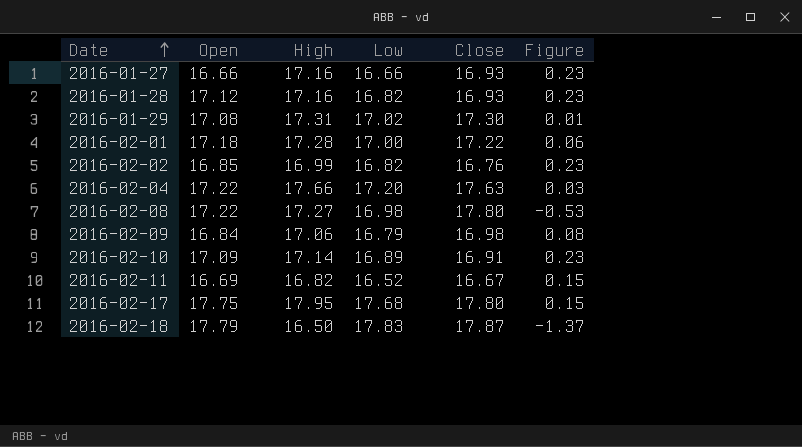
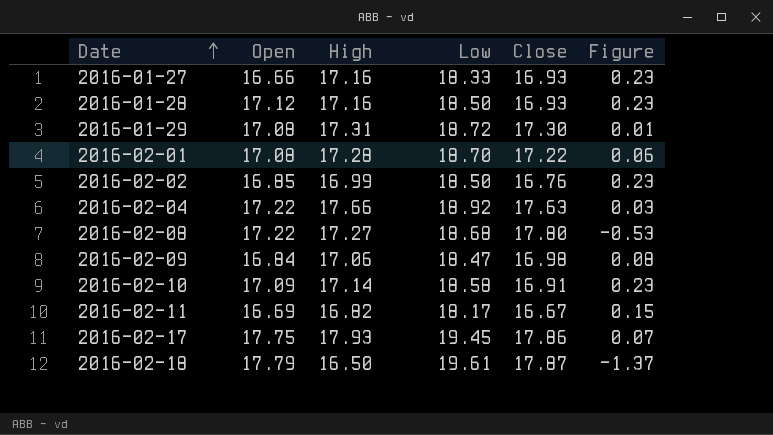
2016-01-27 | Low: 16.66 -> 18.33
2016-01-28 | Low: 16.82 -> 18.50
2016-01-29 | Low: 17.02 -> 18.72
2016-02-01 | Open: 17.18 -> 17.08
2016-02-01 | Low: 17.00 -> 18.70
2016-02-02 | Low: 16.82 -> 18.50
2016-02-04 | Low: 17.20 -> 18.92
2016-02-08 | Low: 16.98 -> 18.68
2016-02-09 | Low: 16.79 -> 18.47
2016-02-10 | Low: 16.89 -> 18.58
2016-02-11 | Low: 16.52 -> 18.17
2016-02-17 | High: 17.95 -> 17.93
2016-02-17 | Low: 17.68 -> 19.45
2016-02-17 | Close: 17.80 -> 17.86
2016-02-17 | Figure: 0.15 -> 0.07
2016-02-18 | Low: 17.83 -> 19.61

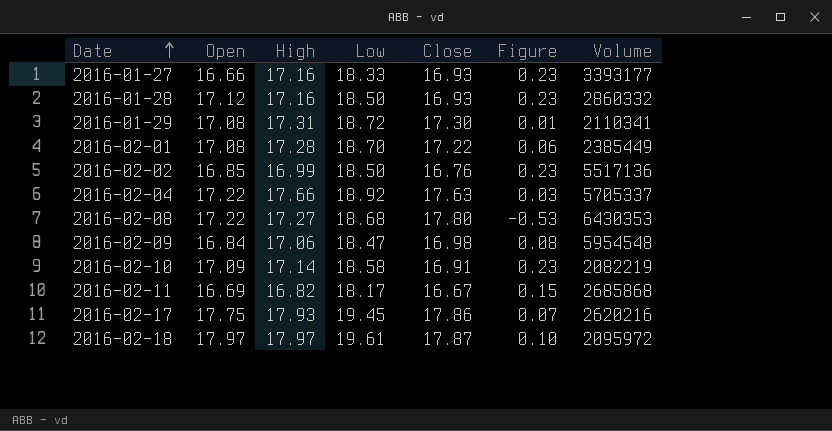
column Volume | position: none -> 7
2016-02-18 | Open: 17.79 -> 17.97
2016-02-18 | High: 16.50 -> 17.97
2016-02-18 | Figure: -1.37 -> 0.10

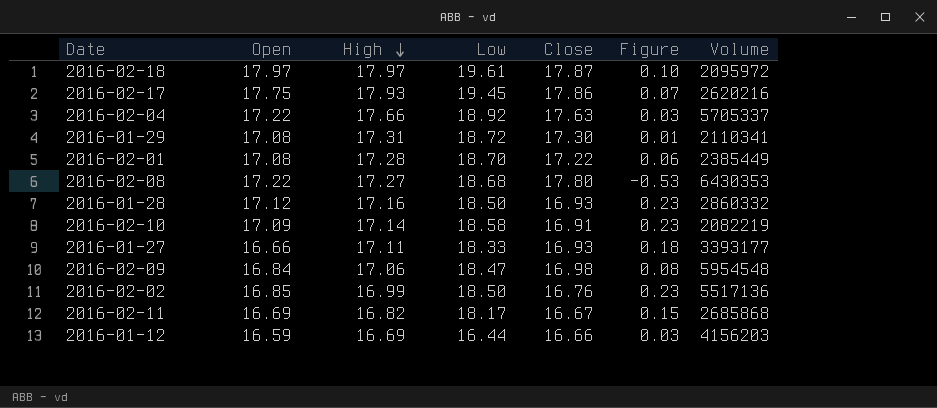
row order: Date ascending -> High descending
2016-01-27 | High: 17.16 -> 17.11
2016-01-27 | Figure: 0.23 -> 0.18
row 2016-01-12: none -> 16.59 | 16.69 | 16.44 | 16.66 | 0.03 | 4156203

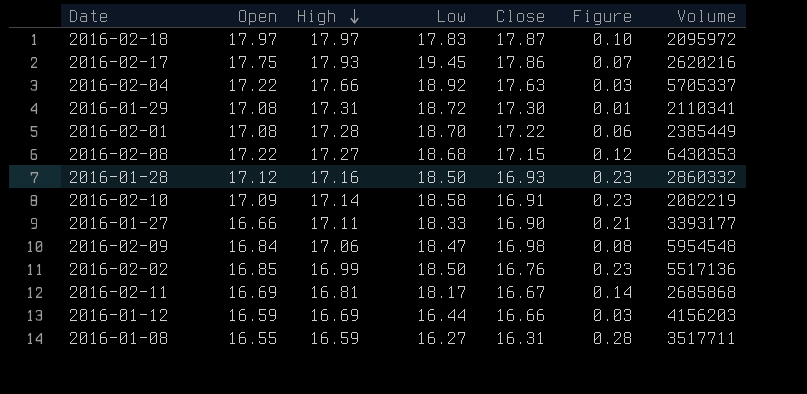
2016-02-18 | Low: 19.61 -> 17.83
2016-02-08 | Close: 17.80 -> 17.15
2016-02-08 | Figure: -0.53 -> 0.12
2016-01-27 | Close: 16.93 -> 16.90
2016-01-27 | Figure: 0.18 -> 0.21
2016-02-11 | High: 16.82 -> 16.81
2016-02-11 | Figure: 0.15 -> 0.14
row 2016-01-08: none -> 16.55 | 16.59 | 16.27 | 16.31 | 0.28 | 3517711

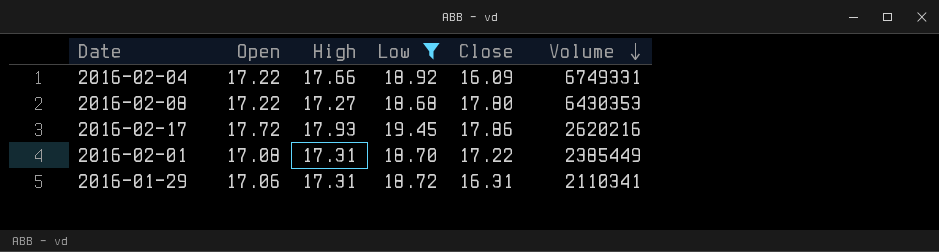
filter: none -> Low >= 18.68
row order: High descending -> Volume descending
column Figure | formula: [High] - [Close] -> none
2016-02-04 | Close: 17.63 -> 16.09
2016-02-04 | Volume: 5705337 -> 6749331
2016-02-08 | Close: 17.15 -> 17.80
2016-02-17 | Open: 17.75 -> 17.72
2016-02-01 | High: 17.28 -> 17.31
2016-01-29 | Open: 17.08 -> 17.06
2016-01-29 | Close: 17.30 -> 16.31

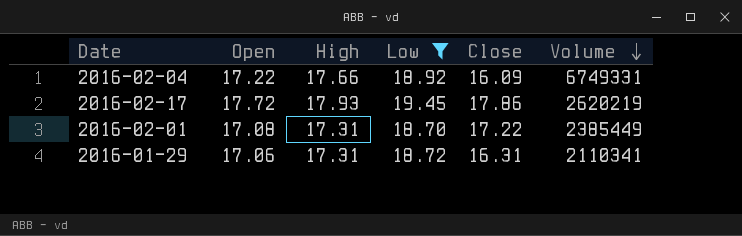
row 2016-02-08: 17.22 | 17.27 | 18.68 | 17.80 | 6430353 -> none
2016-02-17 | Volume: 2620216 -> 2620219

